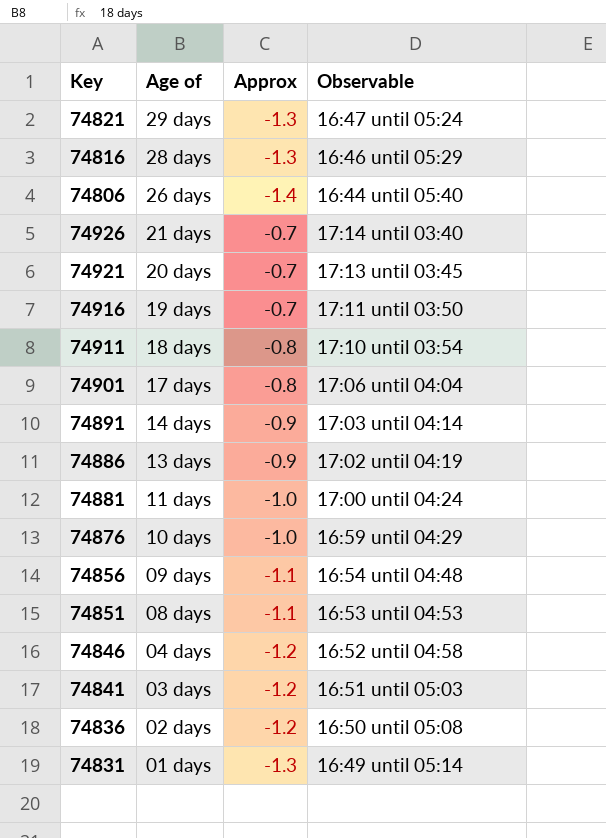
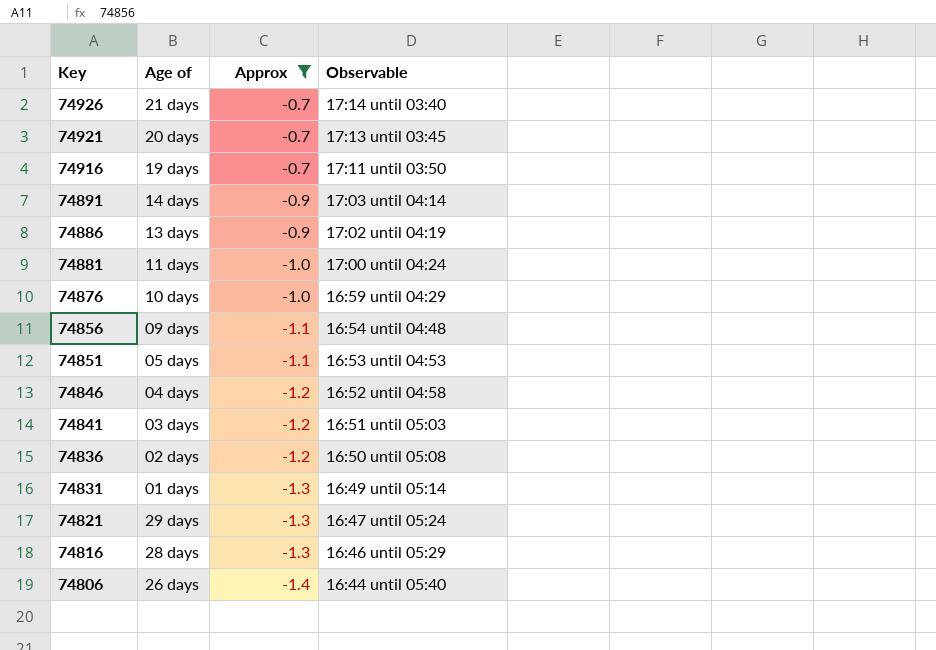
filter: none -> Approx != -0.8
row order: Age of descending -> Key descending
74851 | Age of: 08 days -> 05 days

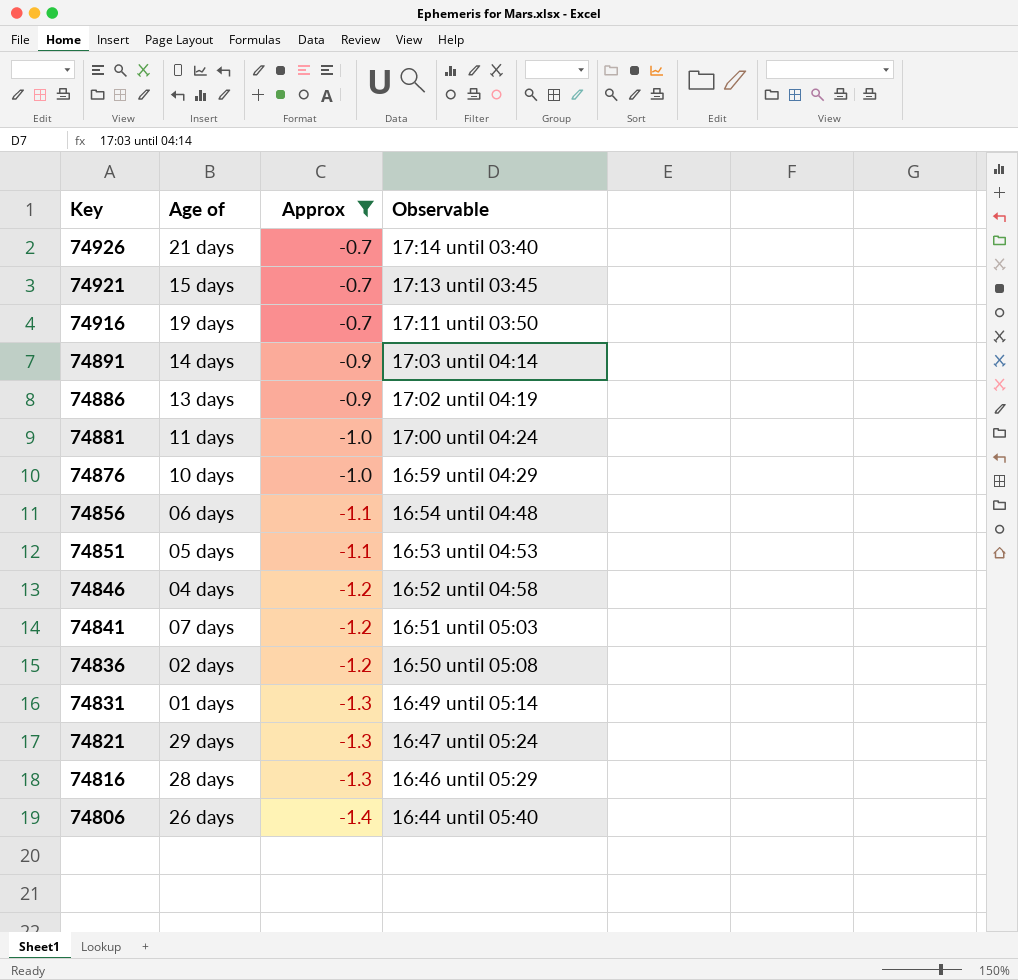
74921 | Age of: 20 days -> 15 days
74856 | Age of: 09 days -> 06 days
74841 | Age of: 03 days -> 07 days

